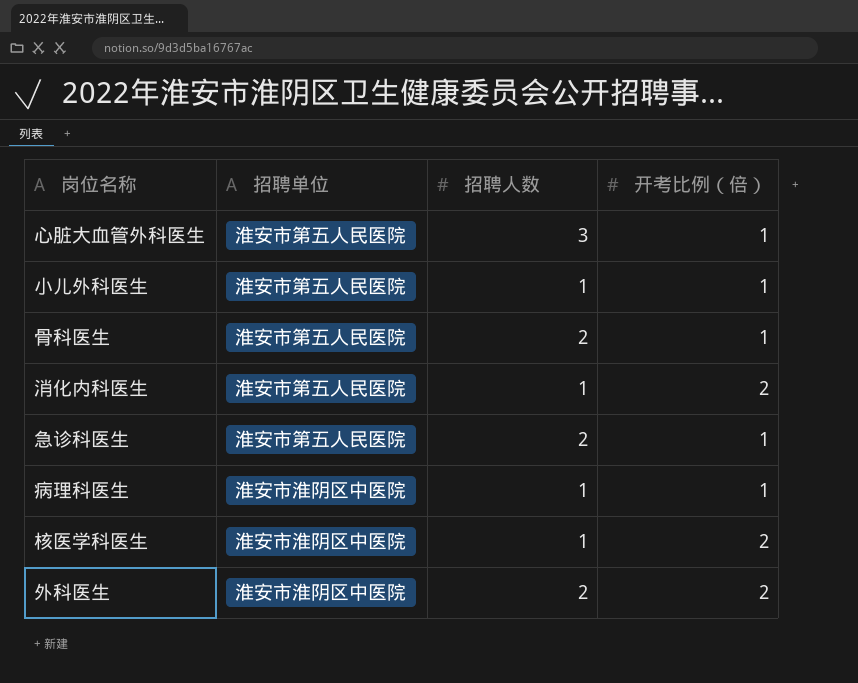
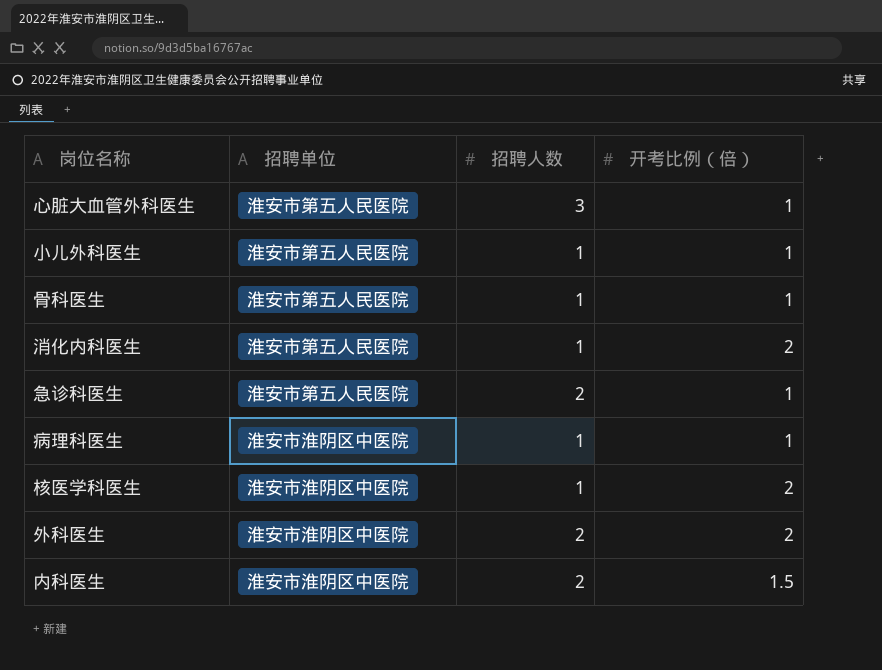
骨科医生 | 招聘人数: 2 -> 1
row 内科医生: none -> 淮安市淮阴区中医院 | 2 | 1.5

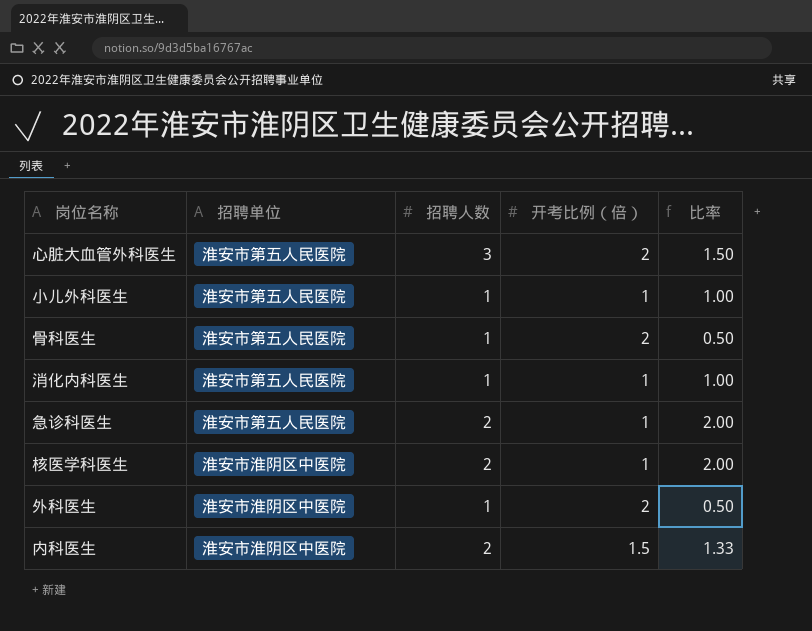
column 比率 | formula: none -> [招聘人数] / [开考比例（倍）]
row 病理科医生: 淮安市淮阴区中医院 | 1 | 1 -> none
心脏大血管外科医生 | 开考比例（倍）: 1 -> 2
骨科医生 | 开考比例（倍）: 1 -> 2
消化内科医生 | 开考比例（倍）: 2 -> 1
核医学科医生 | 招聘人数: 1 -> 2
核医学科医生 | 开考比例（倍）: 2 -> 1
外科医生 | 招聘人数: 2 -> 1

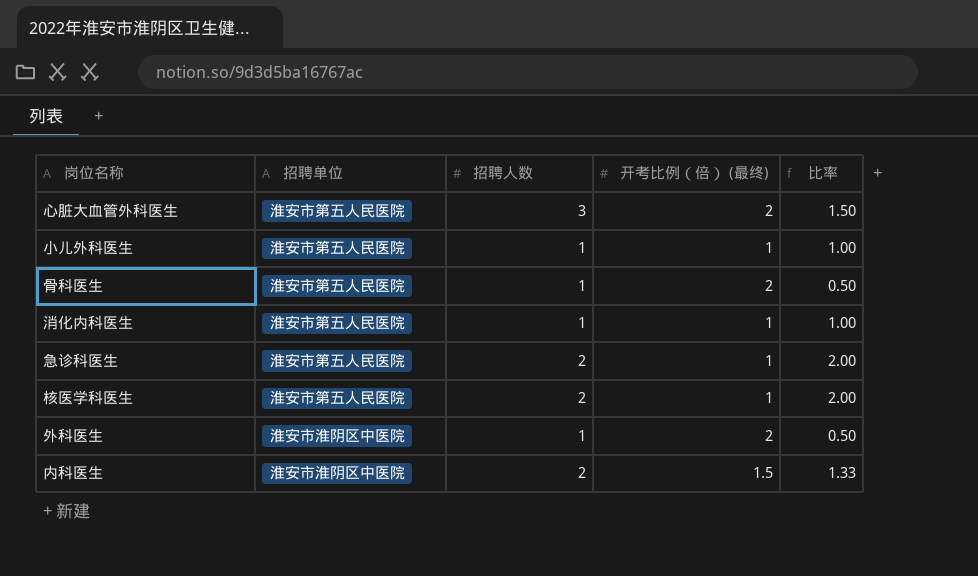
column name: 开考比例（倍） -> 开考比例（倍） (最终)
核医学科医生 | 招聘单位: 淮安市淮阴区中医院 -> 淮安市第五人民医院

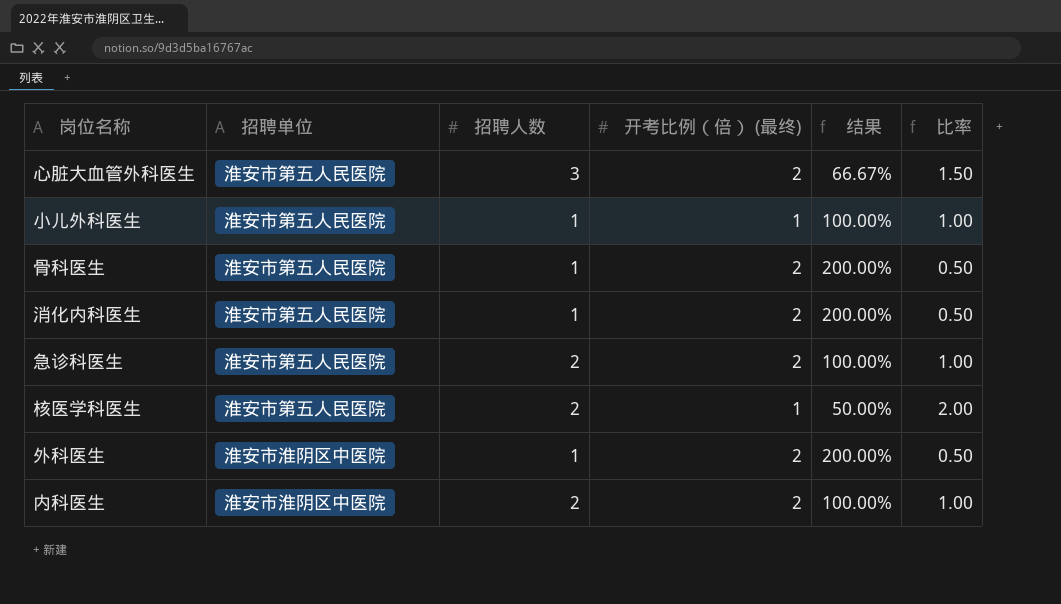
column 结果 | formula: none -> [开考比例（倍） (最终)] / [招聘人数]
消化内科医生 | 开考比例（倍） (最终): 1 -> 2
消化内科医生 | 比率: 1.00 -> 0.50
急诊科医生 | 开考比例（倍） (最终): 1 -> 2
急诊科医生 | 比率: 2.00 -> 1.00
内科医生 | 开考比例（倍） (最终): 1.5 -> 2
内科医生 | 比率: 1.33 -> 1.00

